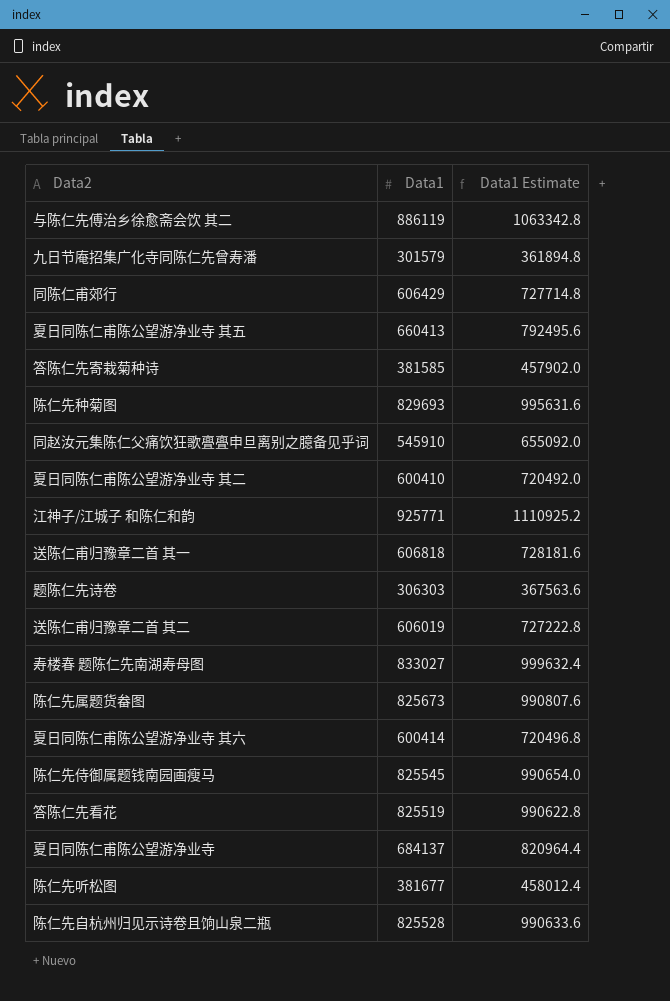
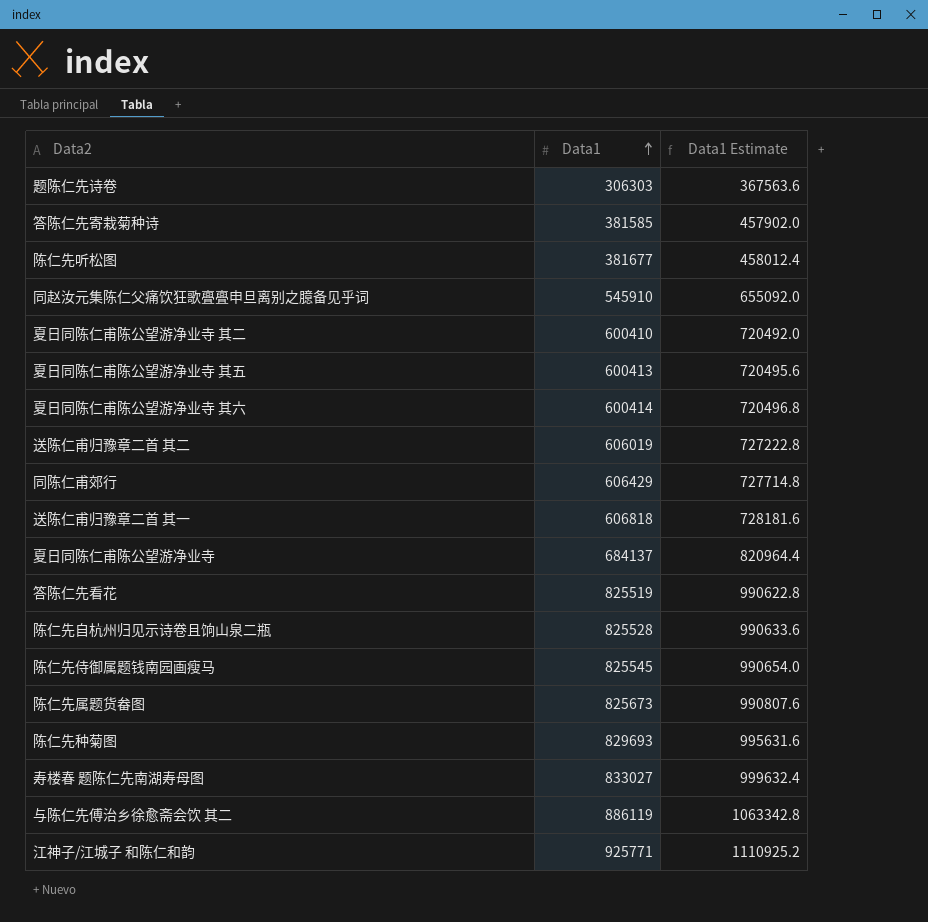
row order: none -> Data1 ascending
row 九日节庵招集广化寺同陈仁先曾寿潘: 301579 | 361894.8 -> none
夏日同陈仁甫陈公望游净业寺 其五 | Data1: 660413 -> 600413
夏日同陈仁甫陈公望游净业寺 其五 | Data1 Estimate: 792495.6 -> 720495.6

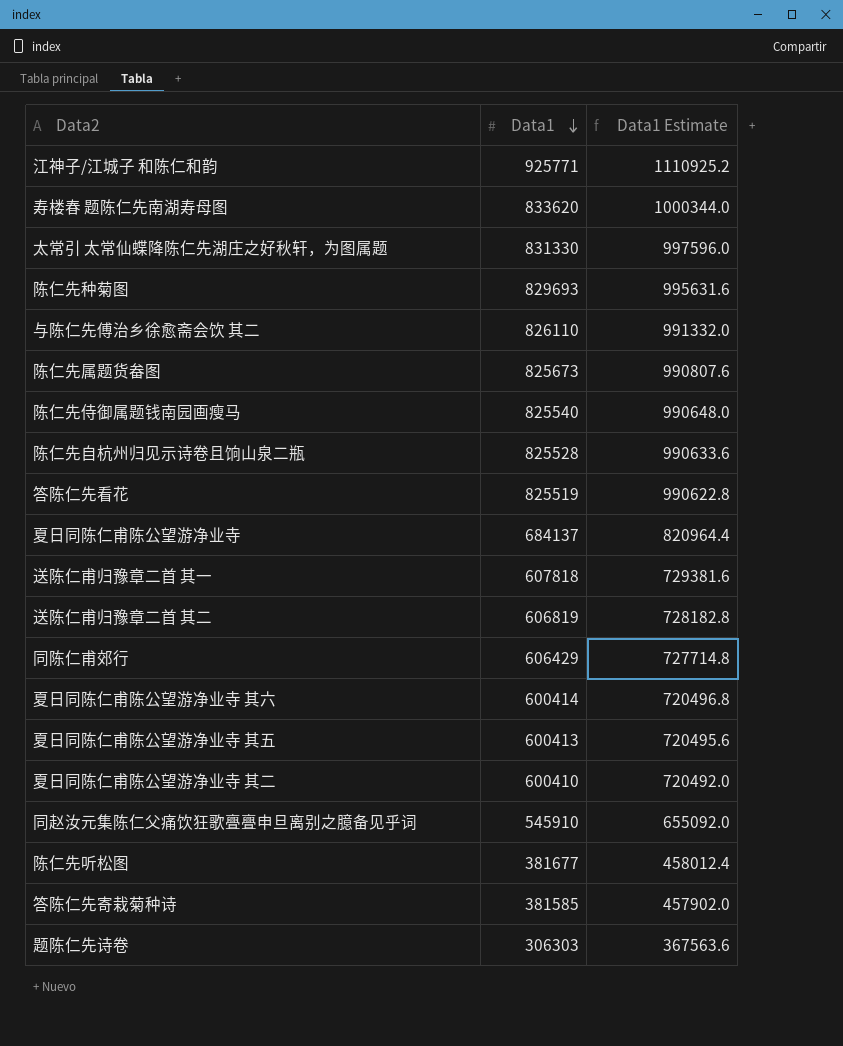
row order: Data1 ascending -> Data1 descending
寿楼春 题陈仁先南湖寿母图 | Data1: 833027 -> 833620
寿楼春 题陈仁先南湖寿母图 | Data1 Estimate: 999632.4 -> 1000344.0
row 太常引 太常仙蝶降陈仁先湖庄之好秋轩，为图属题: none -> 831330 | 997596.0
与陈仁先傅治乡徐愈斋会饮 其二 | Data1: 886119 -> 826110
与陈仁先傅治乡徐愈斋会饮 其二 | Data1 Estimate: 1063342.8 -> 991332.0
陈仁先侍御属题钱南园画瘦马 | Data1: 825545 -> 825540
陈仁先侍御属题钱南园画瘦马 | Data1 Estimate: 990654.0 -> 990648.0
送陈仁甫归豫章二首 其一 | Data1: 606818 -> 607818
送陈仁甫归豫章二首 其一 | Data1 Estimate: 728181.6 -> 729381.6
送陈仁甫归豫章二首 其二 | Data1: 606019 -> 606819
送陈仁甫归豫章二首 其二 | Data1 Estimate: 727222.8 -> 728182.8

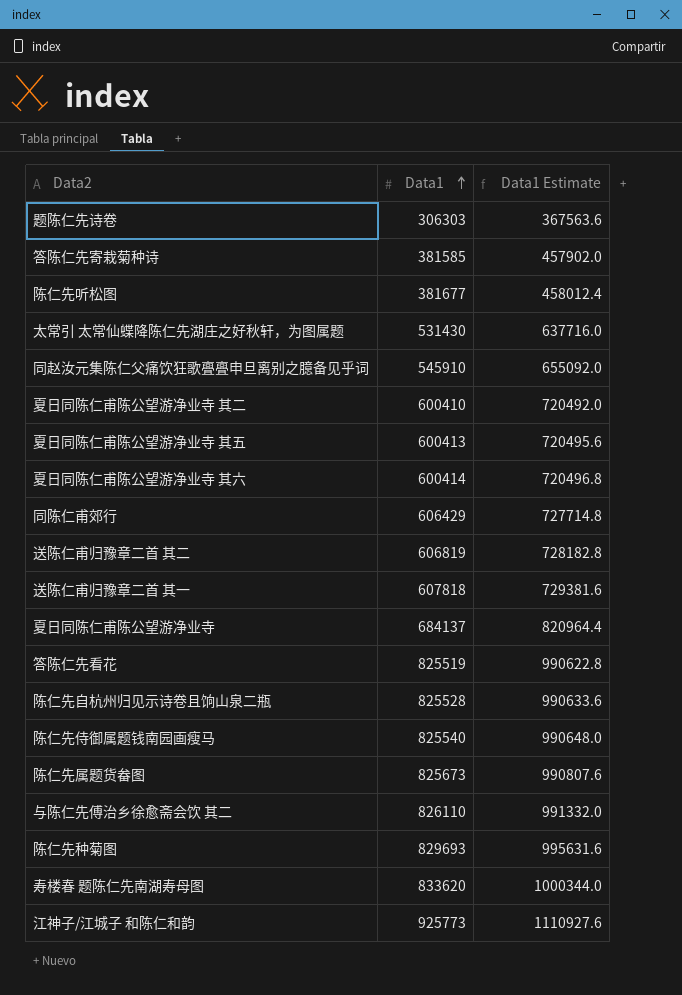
row order: Data1 descending -> Data1 ascending
太常引 太常仙蝶降陈仁先湖庄之好秋轩，为图属题 | Data1: 831330 -> 531430
太常引 太常仙蝶降陈仁先湖庄之好秋轩，为图属题 | Data1 Estimate: 997596.0 -> 637716.0
江神子/江城子 和陈仁和韵 | Data1: 925771 -> 925773
江神子/江城子 和陈仁和韵 | Data1 Estimate: 1110925.2 -> 1110927.6

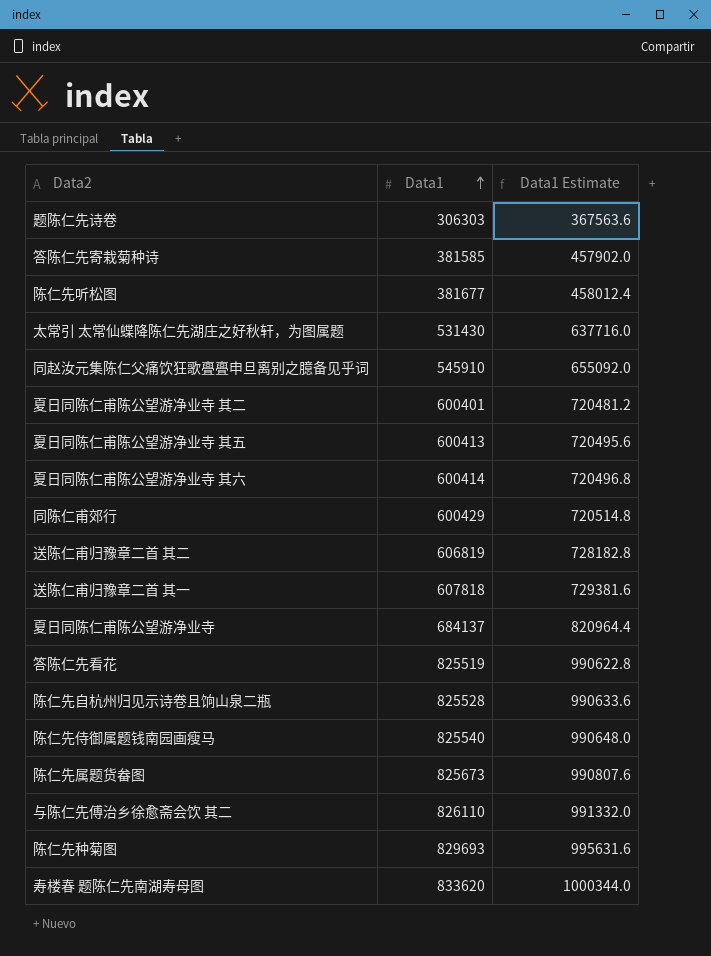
row 江神子/江城子 和陈仁和韵: 925773 | 1110927.6 -> none
夏日同陈仁甫陈公望游净业寺 其二 | Data1: 600410 -> 600401
夏日同陈仁甫陈公望游净业寺 其二 | Data1 Estimate: 720492.0 -> 720481.2
同陈仁甫郊行 | Data1: 606429 -> 600429
同陈仁甫郊行 | Data1 Estimate: 727714.8 -> 720514.8

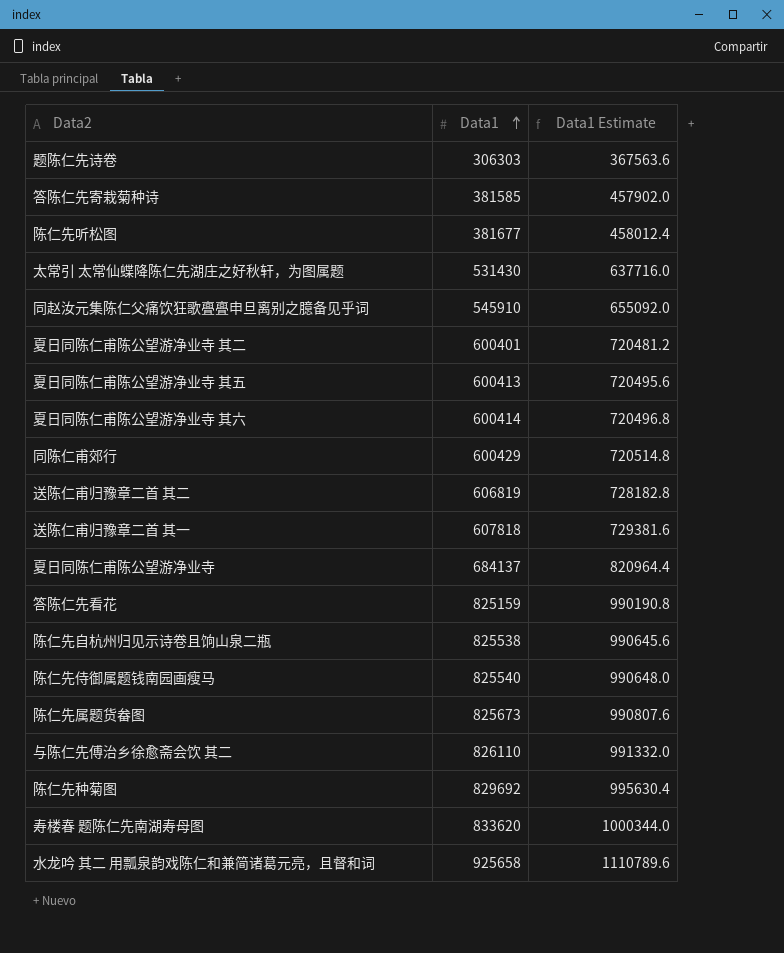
答陈仁先看花 | Data1: 825519 -> 825159
答陈仁先看花 | Data1 Estimate: 990622.8 -> 990190.8
陈仁先自杭州归见示诗卷且饷山泉二瓶 | Data1: 825528 -> 825538
陈仁先自杭州归见示诗卷且饷山泉二瓶 | Data1 Estimate: 990633.6 -> 990645.6
陈仁先种菊图 | Data1: 829693 -> 829692
陈仁先种菊图 | Data1 Estimate: 995631.6 -> 995630.4
row 水龙吟 其二 用瓢泉韵戏陈仁和兼简诸葛元亮，且督和词: none -> 925658 | 1110789.6

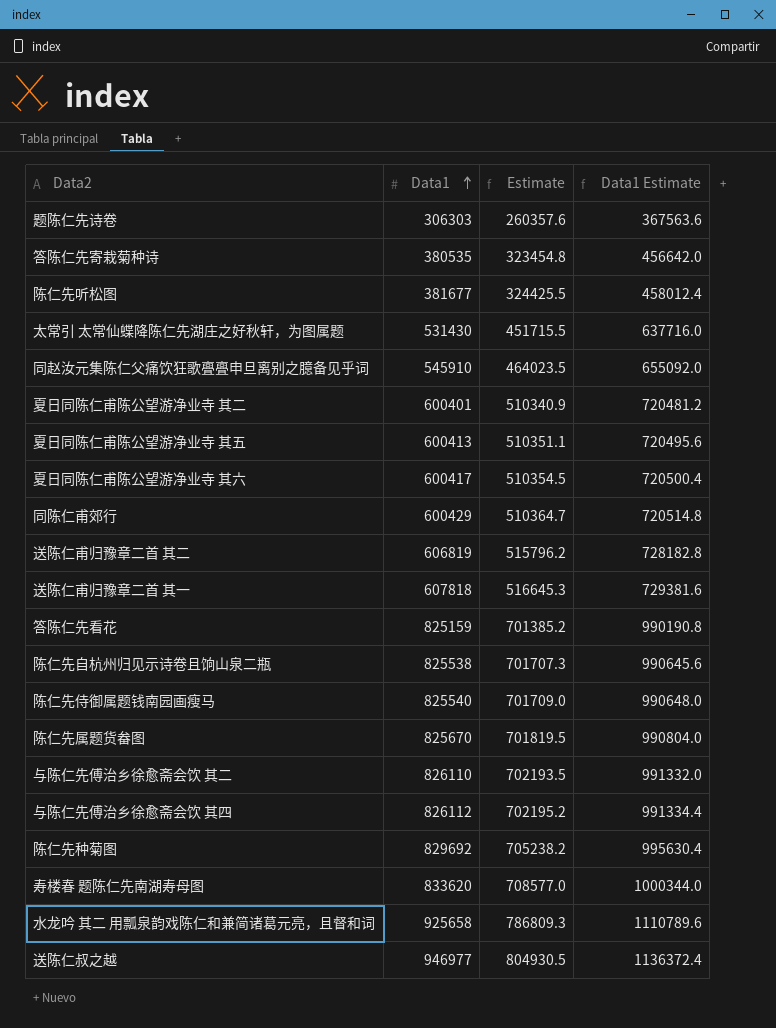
column Estimate | formula: none -> [Data1] * 0.85
row 夏日同陈仁甫陈公望游净业寺: 684137 | 820964.4 -> none
答陈仁先寄栽菊种诗 | Data1: 381585 -> 380535
答陈仁先寄栽菊种诗 | Data1 Estimate: 457902.0 -> 456642.0
夏日同陈仁甫陈公望游净业寺 其六 | Data1: 600414 -> 600417
夏日同陈仁甫陈公望游净业寺 其六 | Data1 Estimate: 720496.8 -> 720500.4
陈仁先属题货畚图 | Data1: 825673 -> 825670
陈仁先属题货畚图 | Data1 Estimate: 990807.6 -> 990804.0
row 与陈仁先傅治乡徐愈斋会饮 其四: none -> 826112 | 702195.2 | 991334.4
row 送陈仁叔之越: none -> 946977 | 804930.5 | 1136372.4

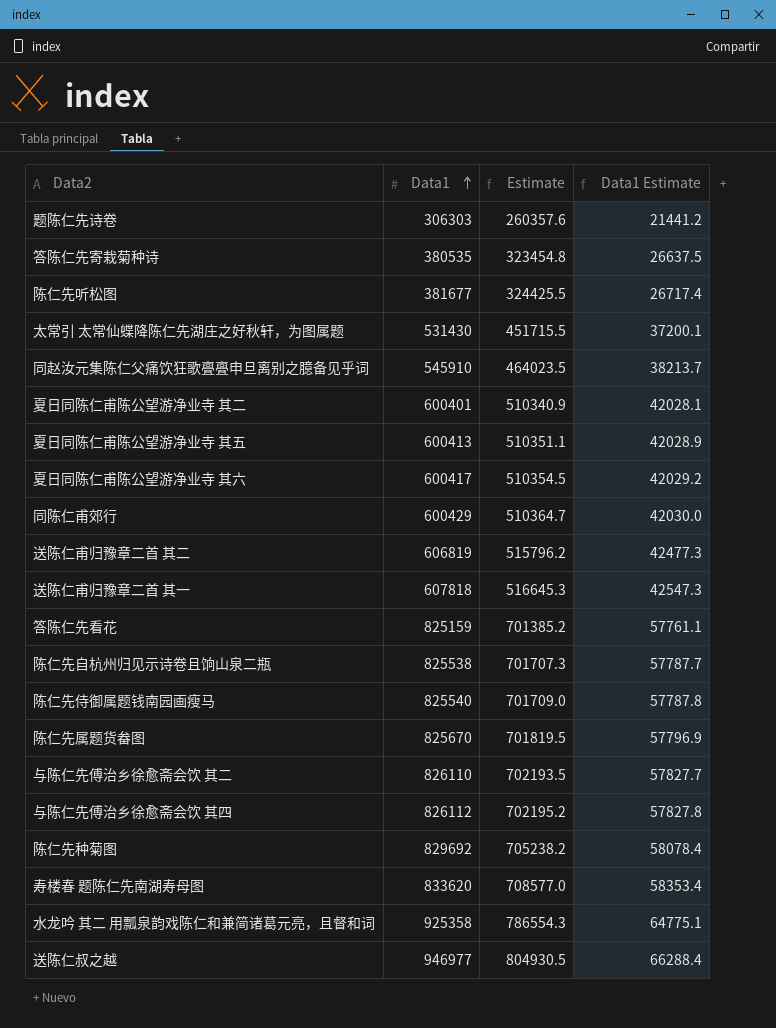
column Data1 Estimate | formula: [Data1] * 1.2 -> [Data1] * 0.07
水龙吟 其二 用瓢泉韵戏陈仁和兼简诸葛元亮，且督和词 | Data1: 925658 -> 925358
水龙吟 其二 用瓢泉韵戏陈仁和兼简诸葛元亮，且督和词 | Estimate: 786809.3 -> 786554.3

